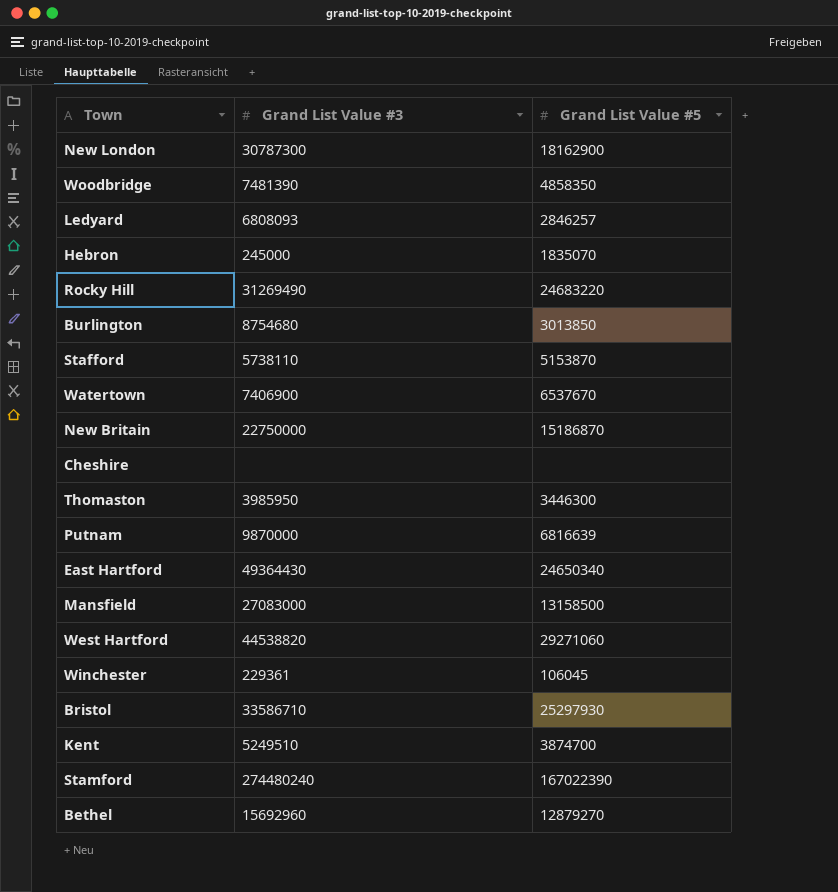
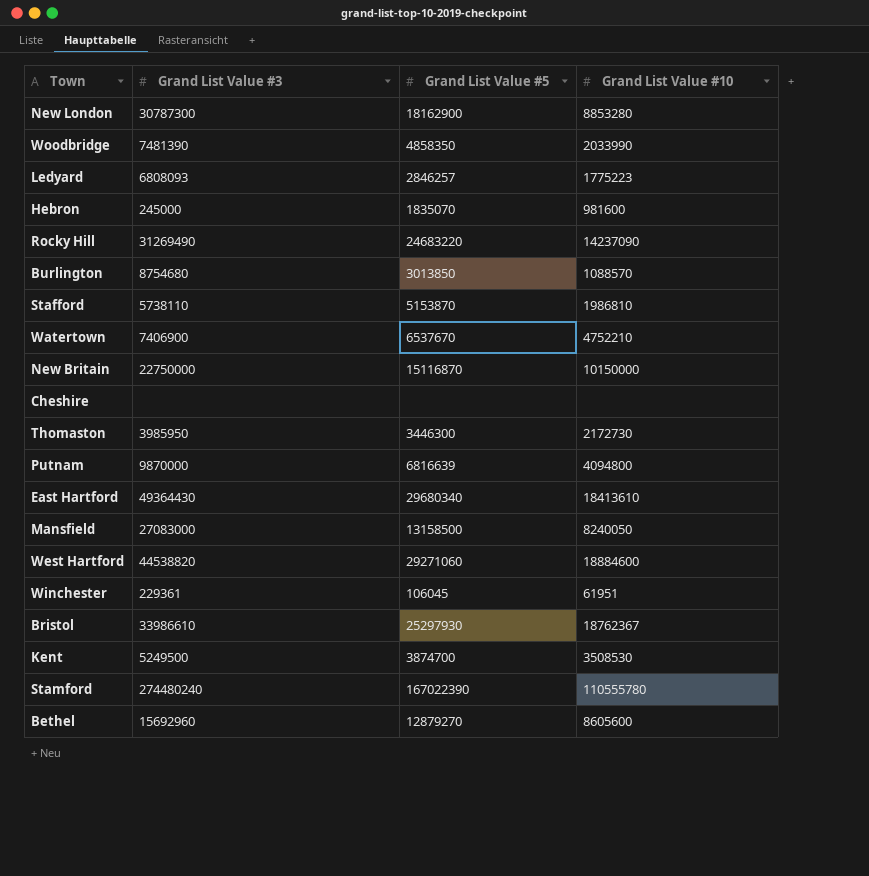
column Grand List Value #10 | position: none -> 4
New Britain | Grand List Value #5: 15186870 -> 15116870
East Hartford | Grand List Value #5: 24650340 -> 29680340
Bristol | Grand List Value #3: 33586710 -> 33986610
Kent | Grand List Value #3: 5249510 -> 5249500

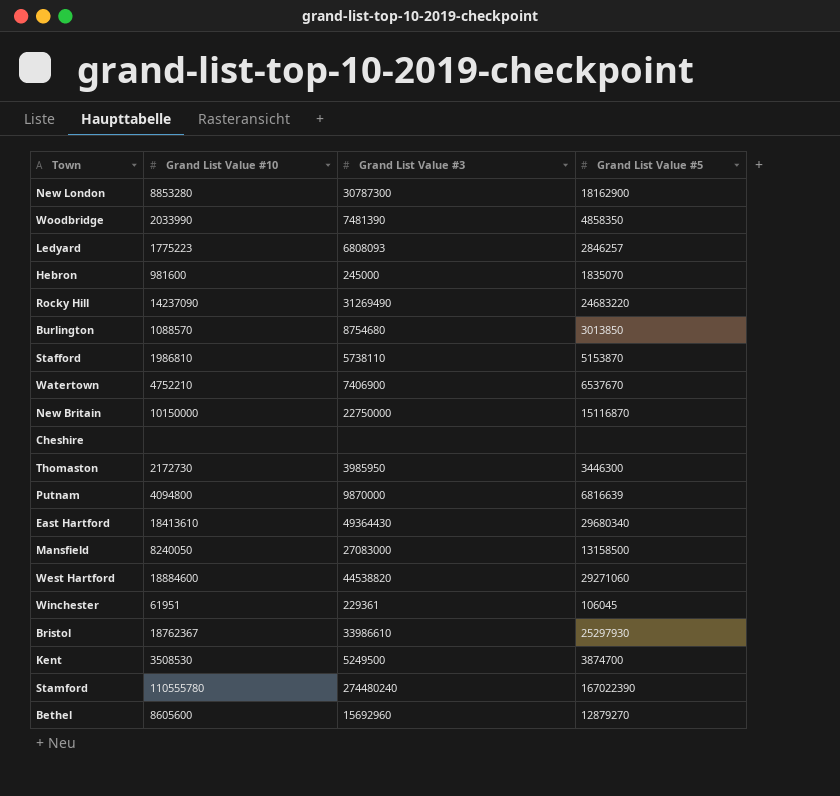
column Grand List Value #10 | position: 4 -> 2

